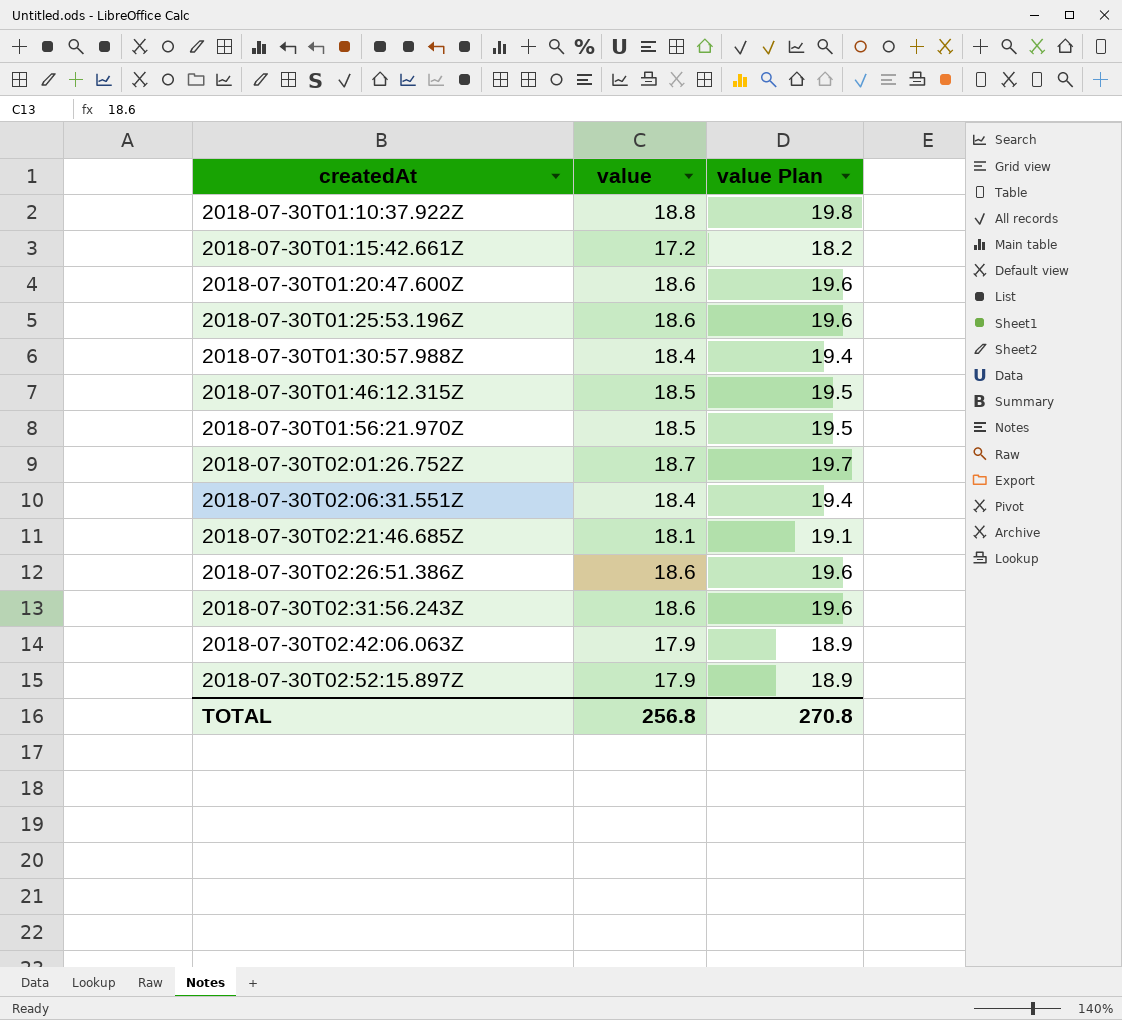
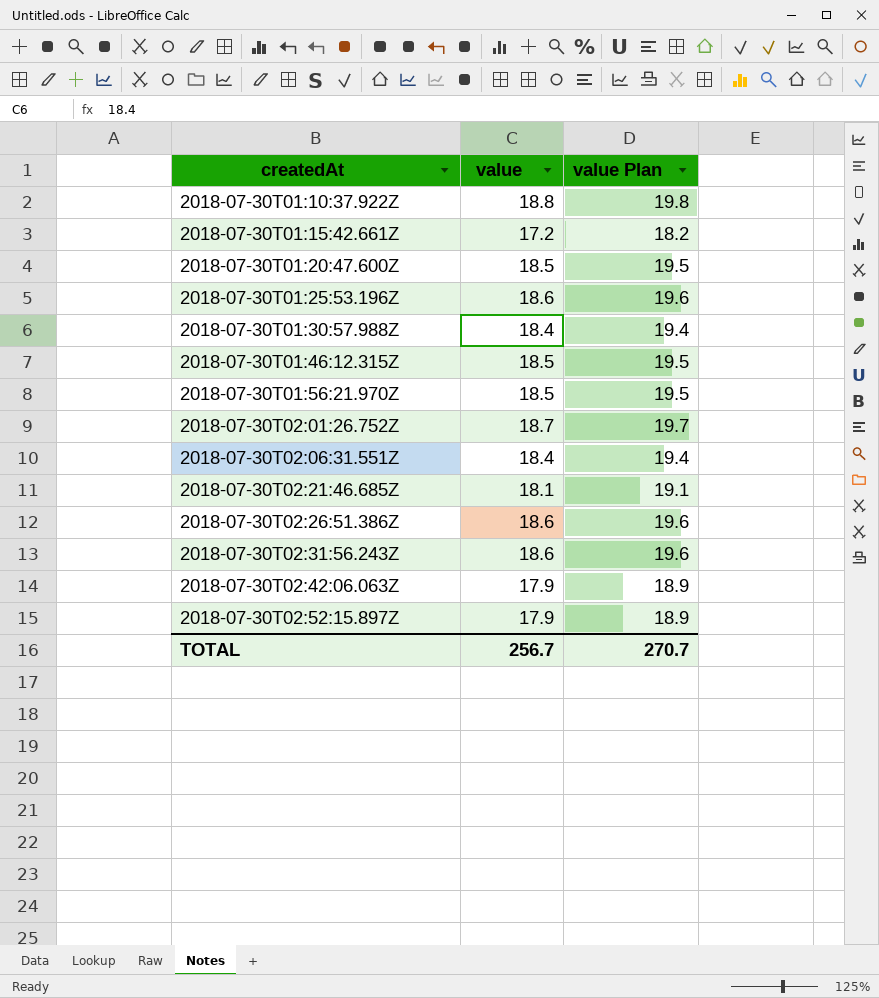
2018-07-30T01:20:47.600Z | value: 18.6 -> 18.5
2018-07-30T01:20:47.600Z | value Plan: 19.6 -> 19.5
TOTAL | value: 256.8 -> 256.7
TOTAL | value Plan: 270.8 -> 270.7

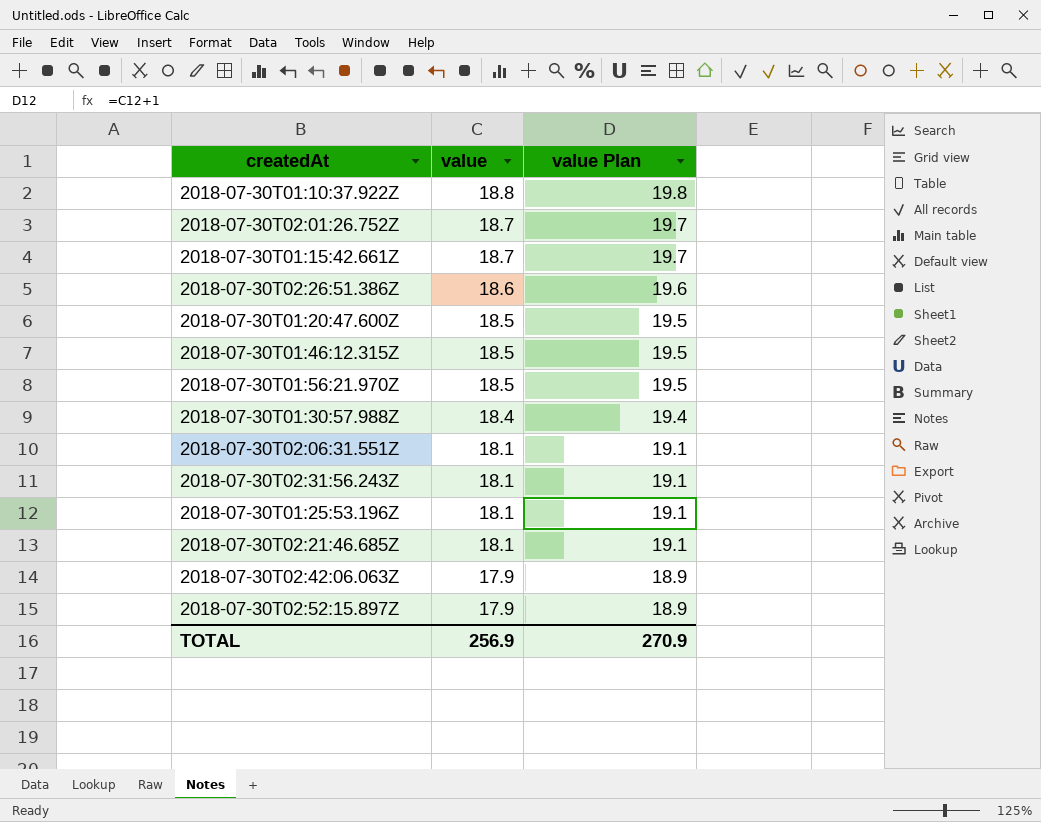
row order: createdAt ascending -> value descending
2018-07-30T01:15:42.661Z | value: 17.2 -> 18.7
2018-07-30T01:15:42.661Z | value Plan: 18.2 -> 19.7
2018-07-30T02:06:31.551Z | value: 18.4 -> 18.1
2018-07-30T02:06:31.551Z | value Plan: 19.4 -> 19.1
2018-07-30T02:31:56.243Z | value: 18.6 -> 18.1
2018-07-30T02:31:56.243Z | value Plan: 19.6 -> 19.1
2018-07-30T01:25:53.196Z | value: 18.6 -> 18.1
2018-07-30T01:25:53.196Z | value Plan: 19.6 -> 19.1
TOTAL | value: 256.7 -> 256.9
TOTAL | value Plan: 270.7 -> 270.9

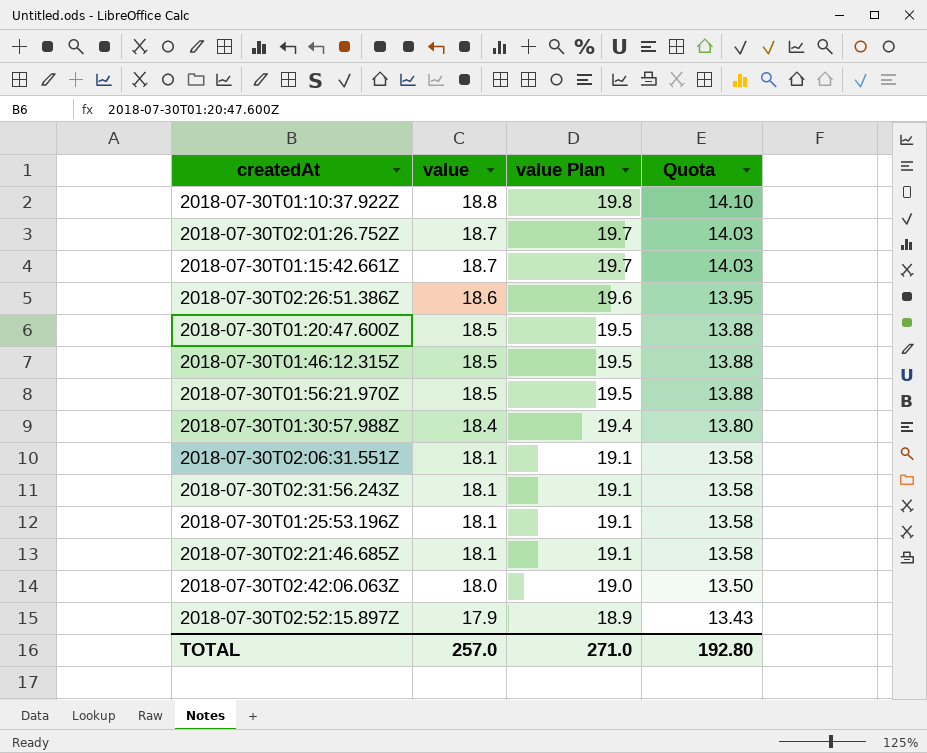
column Quota | formula: none -> [value] * 0.75
2018-07-30T02:42:06.063Z | value: 17.9 -> 18.0
2018-07-30T02:42:06.063Z | value Plan: 18.9 -> 19.0
TOTAL | value: 256.9 -> 257.0
TOTAL | value Plan: 270.9 -> 271.0

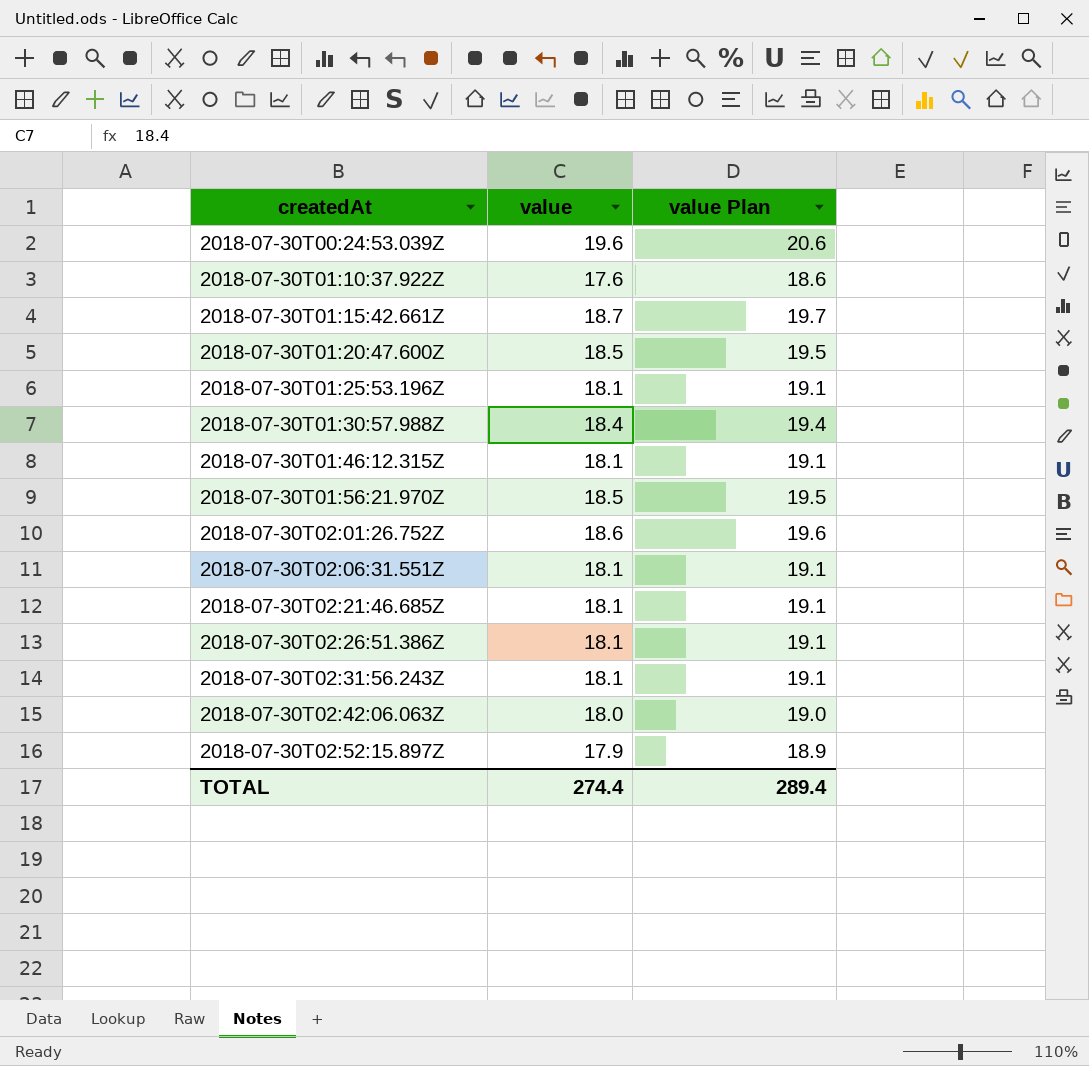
row order: value descending -> createdAt ascending
column Quota | formula: [value] * 0.75 -> none
row 2018-07-30T00:24:53.039Z: none -> 19.6 | 20.6
2018-07-30T01:10:37.922Z | value: 18.8 -> 17.6
2018-07-30T01:10:37.922Z | value Plan: 19.8 -> 18.6
2018-07-30T01:46:12.315Z | value: 18.5 -> 18.1
2018-07-30T01:46:12.315Z | value Plan: 19.5 -> 19.1
2018-07-30T02:01:26.752Z | value: 18.7 -> 18.6
2018-07-30T02:01:26.752Z | value Plan: 19.7 -> 19.6
2018-07-30T02:26:51.386Z | value: 18.6 -> 18.1
2018-07-30T02:26:51.386Z | value Plan: 19.6 -> 19.1
TOTAL | value: 257.0 -> 274.4
TOTAL | value Plan: 271.0 -> 289.4

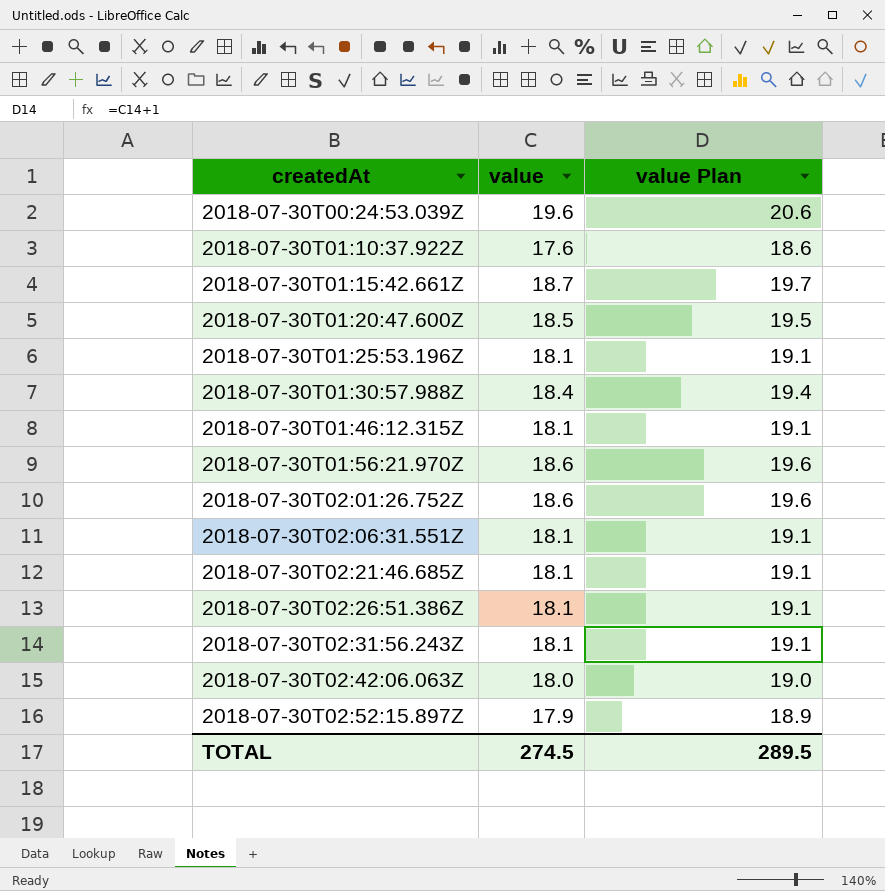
2018-07-30T01:56:21.970Z | value: 18.5 -> 18.6
2018-07-30T01:56:21.970Z | value Plan: 19.5 -> 19.6
TOTAL | value: 274.4 -> 274.5
TOTAL | value Plan: 289.4 -> 289.5

